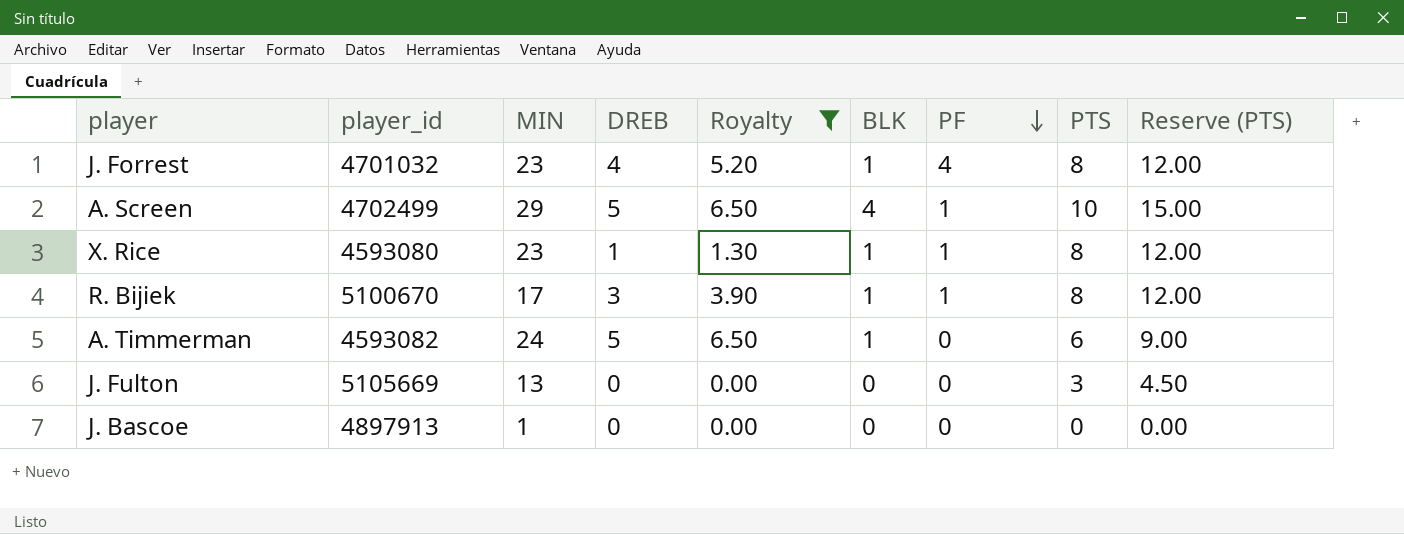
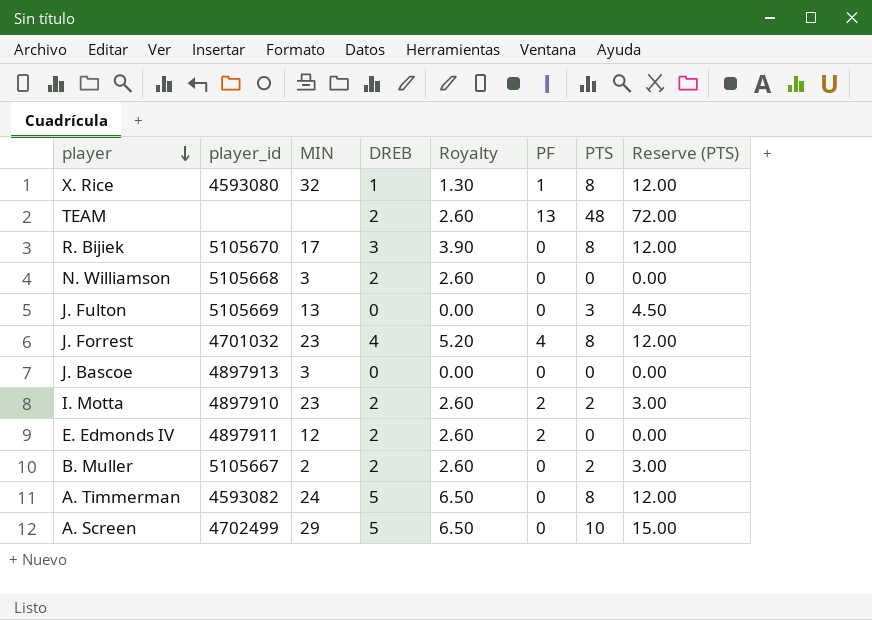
filter: Royalty != 2.60 -> none
row order: PF descending -> player descending
column BLK | position: 6 -> none
X. Rice | MIN: 23 -> 32
R. Bijiek | player_id: 5100670 -> 5105670
R. Bijiek | PF: 1 -> 0
J. Bascoe | MIN: 1 -> 3
A. Timmerman | PTS: 6 -> 8
A. Timmerman | Reserve (PTS): 9.00 -> 12.00
A. Screen | PF: 1 -> 0

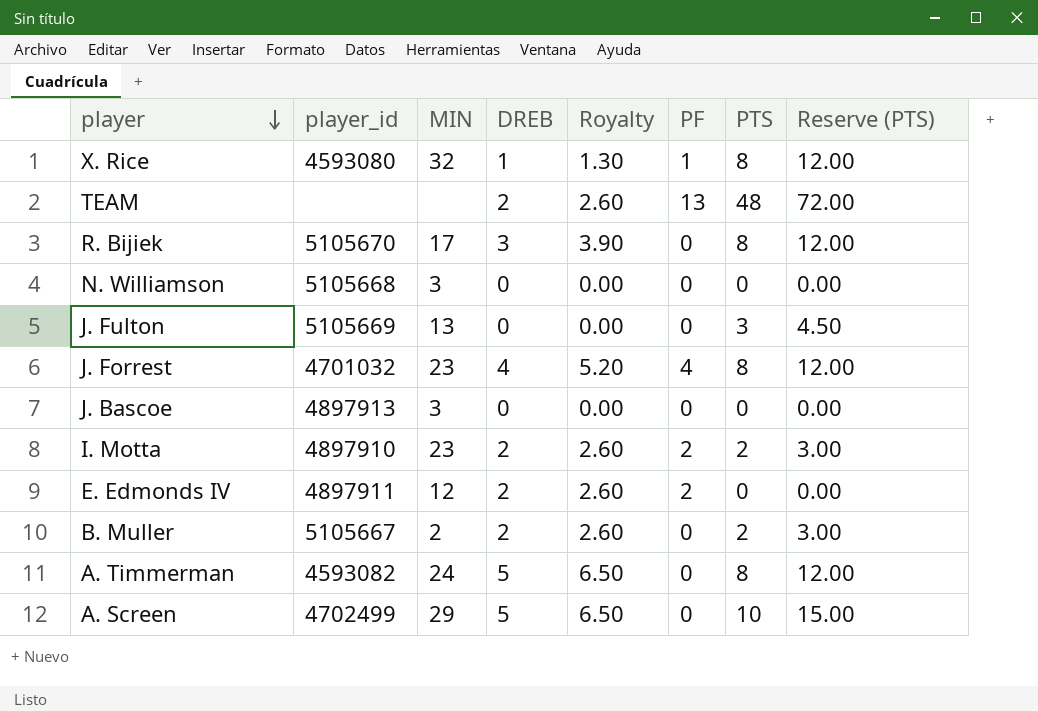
N. Williamson | DREB: 2 -> 0
N. Williamson | Royalty: 2.60 -> 0.00

